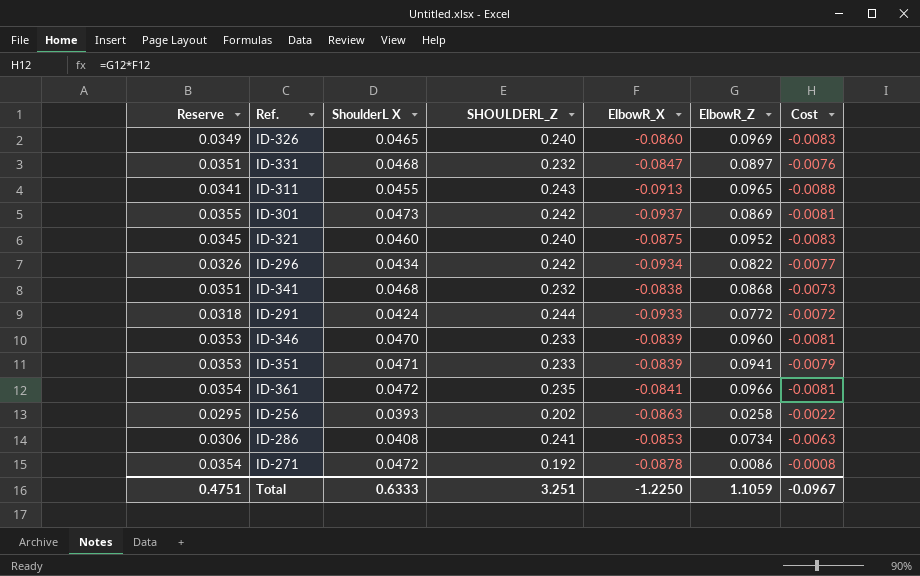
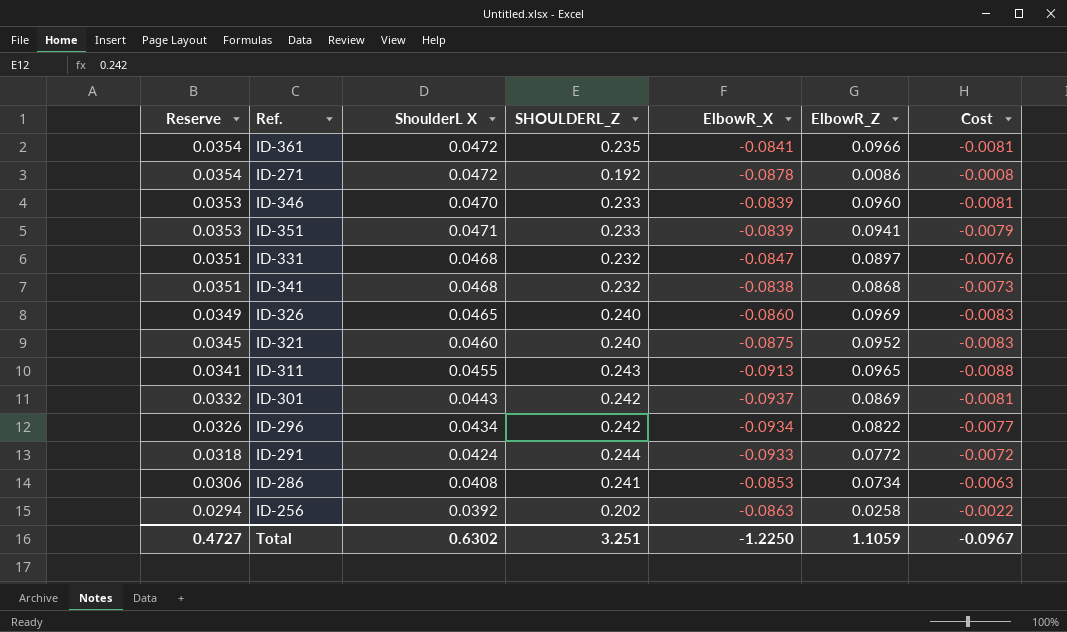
row order: none -> Reserve descending
ID-301 | Reserve: 0.0355 -> 0.0332
ID-301 | ShoulderL X: 0.0473 -> 0.0443
ID-256 | Reserve: 0.0295 -> 0.0294
ID-256 | ShoulderL X: 0.0393 -> 0.0392
Total | Reserve: 0.4751 -> 0.4727
Total | ShoulderL X: 0.6333 -> 0.6302

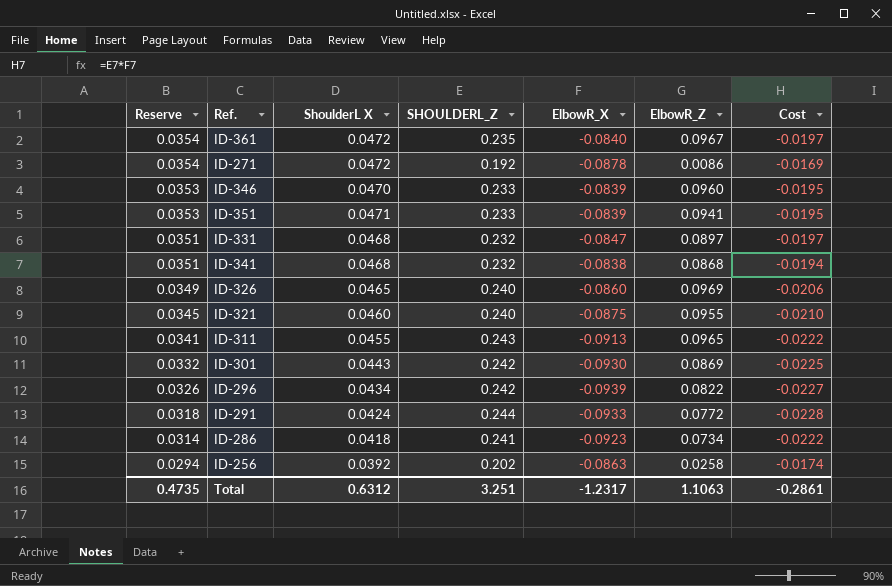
column Cost | formula: [ElbowR_X] * [ElbowR_Z] -> [SHOULDERL_Z] * [ElbowR_X]
ID-361 | ElbowR_X: -0.0841 -> -0.0840
ID-361 | ElbowR_Z: 0.0966 -> 0.0967
ID-321 | ElbowR_Z: 0.0952 -> 0.0955
ID-301 | ElbowR_X: -0.0937 -> -0.0930
ID-296 | ElbowR_X: -0.0934 -> -0.0939
ID-286 | Reserve: 0.0306 -> 0.0314
ID-286 | ShoulderL X: 0.0408 -> 0.0418
ID-286 | ElbowR_X: -0.0853 -> -0.0923
Total | Reserve: 0.4727 -> 0.4735
Total | ShoulderL X: 0.6302 -> 0.6312
Total | ElbowR_X: -1.2250 -> -1.2317
Total | ElbowR_Z: 1.1059 -> 1.1063
Total | Cost: -0.0967 -> -0.2861

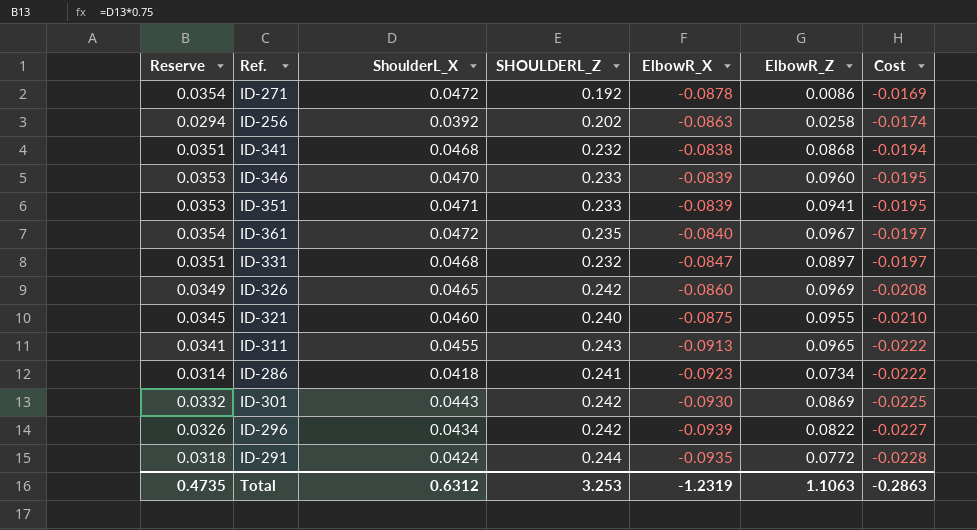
row order: Reserve descending -> Cost descending
column name: ShoulderL X -> ShoulderL_X
ID-326 | SHOULDERL_Z: 0.240 -> 0.242
ID-326 | Cost: -0.0206 -> -0.0208
ID-291 | ElbowR_X: -0.0933 -> -0.0935
Total | SHOULDERL_Z: 3.251 -> 3.253
Total | ElbowR_X: -1.2317 -> -1.2319
Total | Cost: -0.2861 -> -0.2863

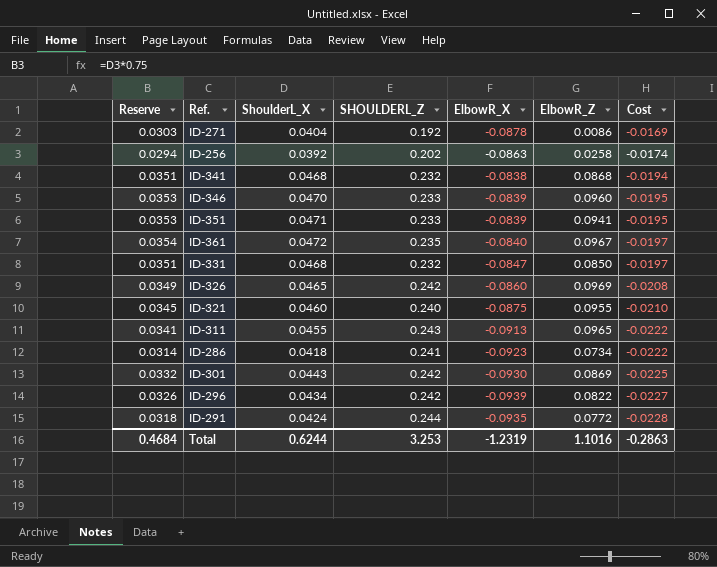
ID-271 | Reserve: 0.0354 -> 0.0303
ID-271 | ShoulderL_X: 0.0472 -> 0.0404
ID-331 | ElbowR_Z: 0.0897 -> 0.0850
Total | Reserve: 0.4735 -> 0.4684
Total | ShoulderL_X: 0.6312 -> 0.6244
Total | ElbowR_Z: 1.1063 -> 1.1016

